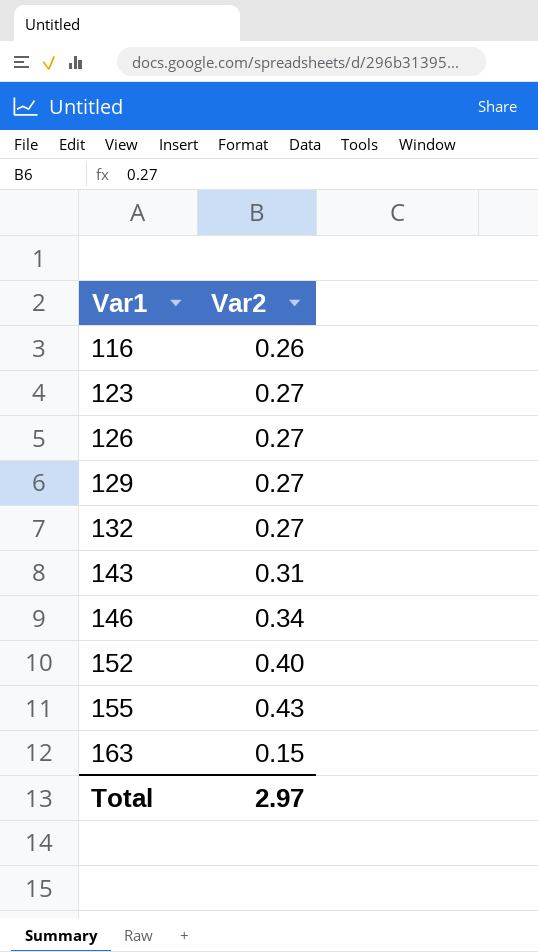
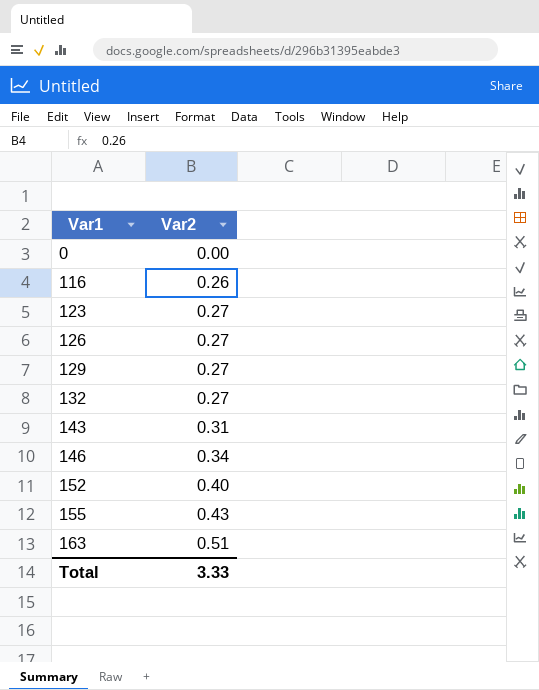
row 0: none -> 0.00
163 | Var2: 0.15 -> 0.51
Total | Var2: 2.97 -> 3.33

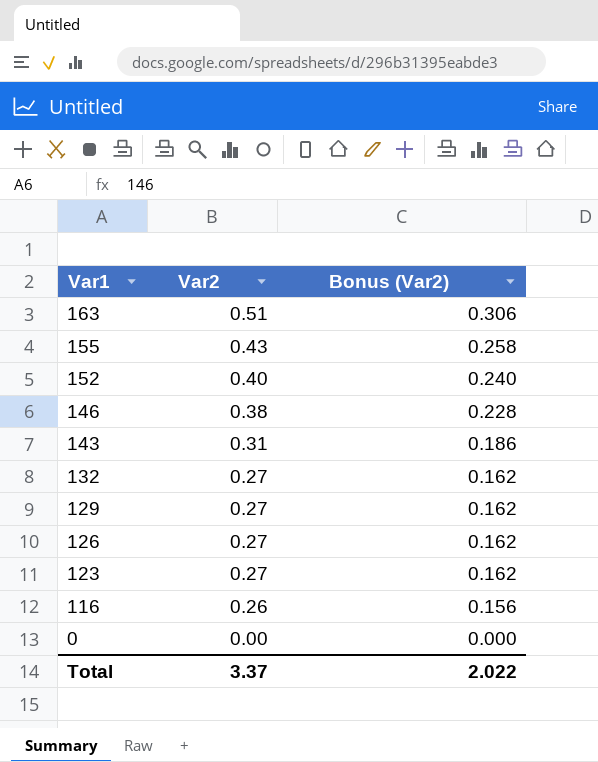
row order: Var1 ascending -> Var1 descending
column Bonus (Var2) | formula: none -> [Var2] * 0.6
146 | Var2: 0.34 -> 0.38
Total | Var2: 3.33 -> 3.37

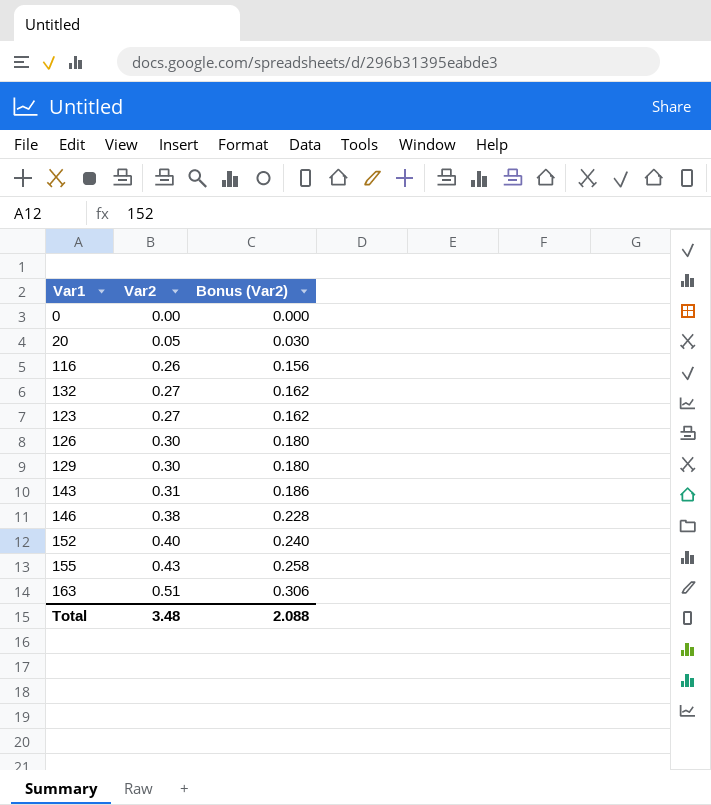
row order: Var1 descending -> Var2 ascending
row 20: none -> 0.05 | 0.030
126 | Var2: 0.27 -> 0.30
126 | Bonus (Var2): 0.162 -> 0.180
129 | Var2: 0.27 -> 0.30
129 | Bonus (Var2): 0.162 -> 0.180
Total | Var2: 3.37 -> 3.48
Total | Bonus (Var2): 2.022 -> 2.088

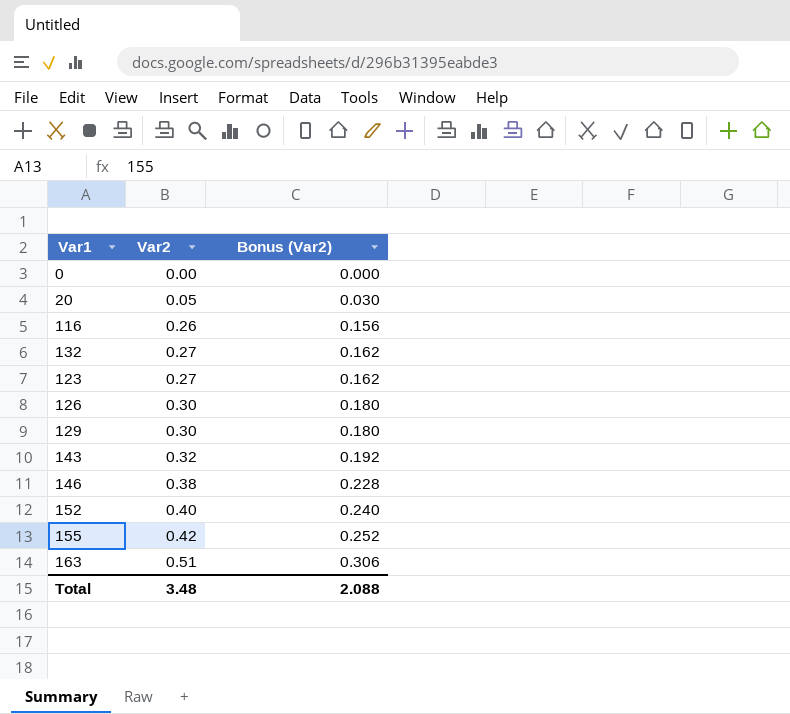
143 | Var2: 0.31 -> 0.32
143 | Bonus (Var2): 0.186 -> 0.192
155 | Var2: 0.43 -> 0.42
155 | Bonus (Var2): 0.258 -> 0.252

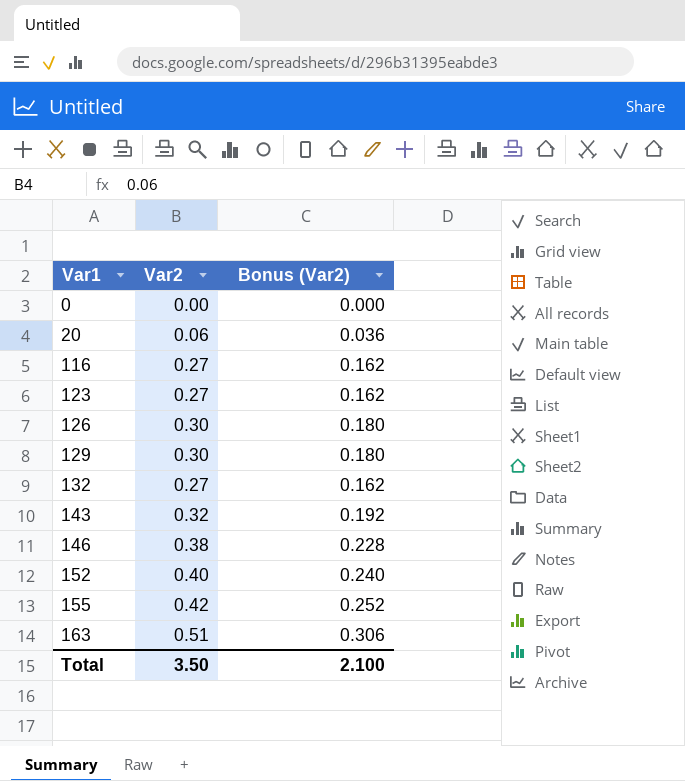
row order: Var2 ascending -> Var1 ascending
20 | Var2: 0.05 -> 0.06
20 | Bonus (Var2): 0.030 -> 0.036
116 | Var2: 0.26 -> 0.27
116 | Bonus (Var2): 0.156 -> 0.162
Total | Var2: 3.48 -> 3.50
Total | Bonus (Var2): 2.088 -> 2.100

